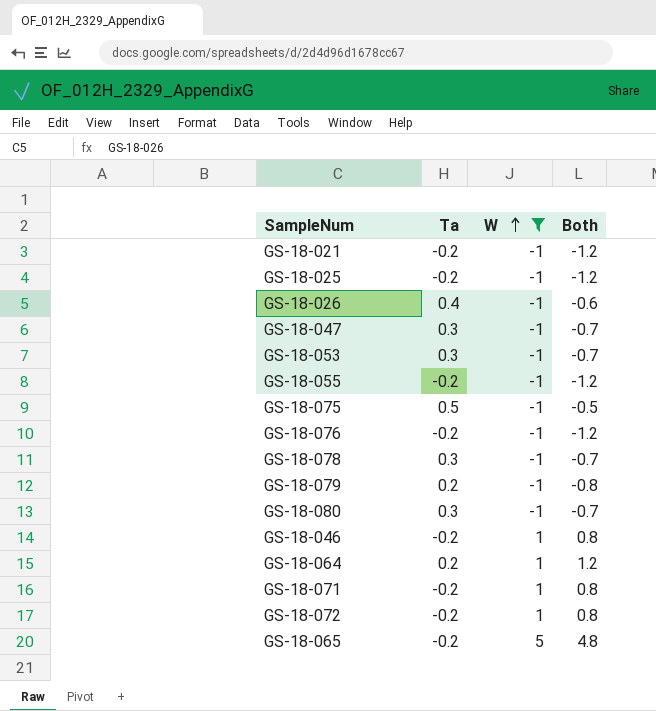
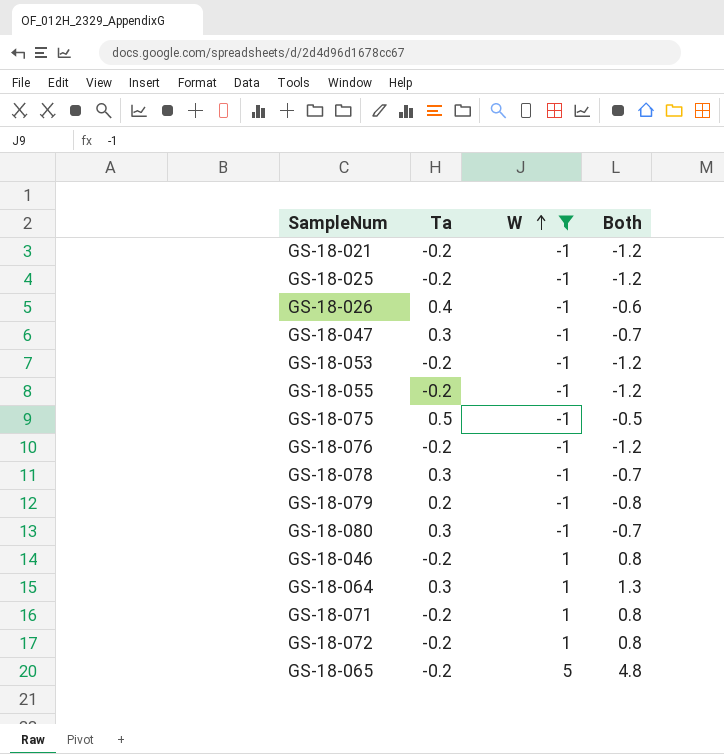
GS-18-053 | Ta: 0.3 -> -0.2
GS-18-053 | Both: -0.7 -> -1.2
GS-18-064 | Ta: 0.2 -> 0.3
GS-18-064 | Both: 1.2 -> 1.3

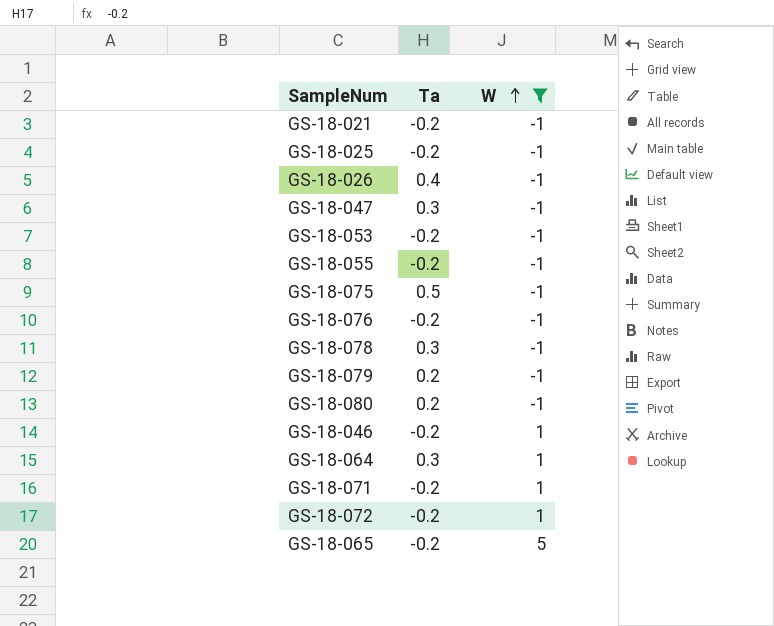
column Both | formula: [Ta] + [W] -> none
GS-18-080 | Ta: 0.3 -> 0.2

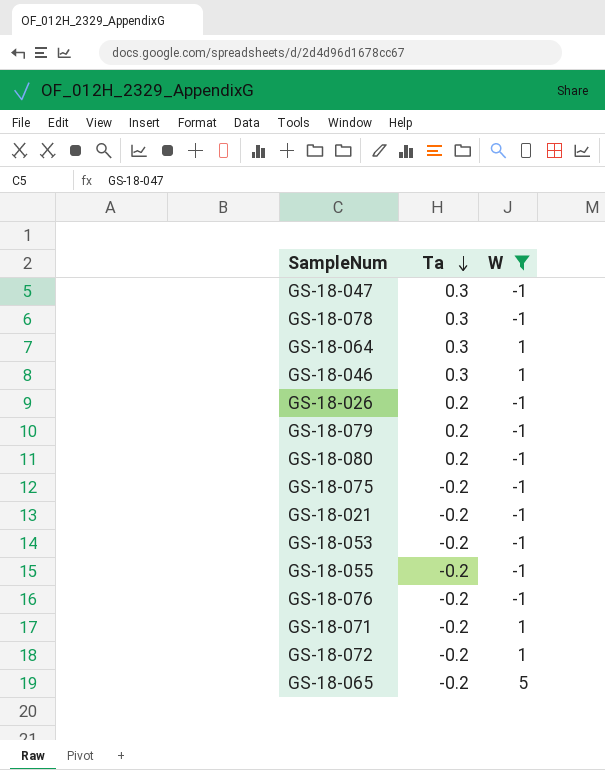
row order: W ascending -> Ta descending
row GS-18-025: -0.2 | -1 -> none
GS-18-046 | Ta: -0.2 -> 0.3
GS-18-026 | Ta: 0.4 -> 0.2
GS-18-075 | Ta: 0.5 -> -0.2

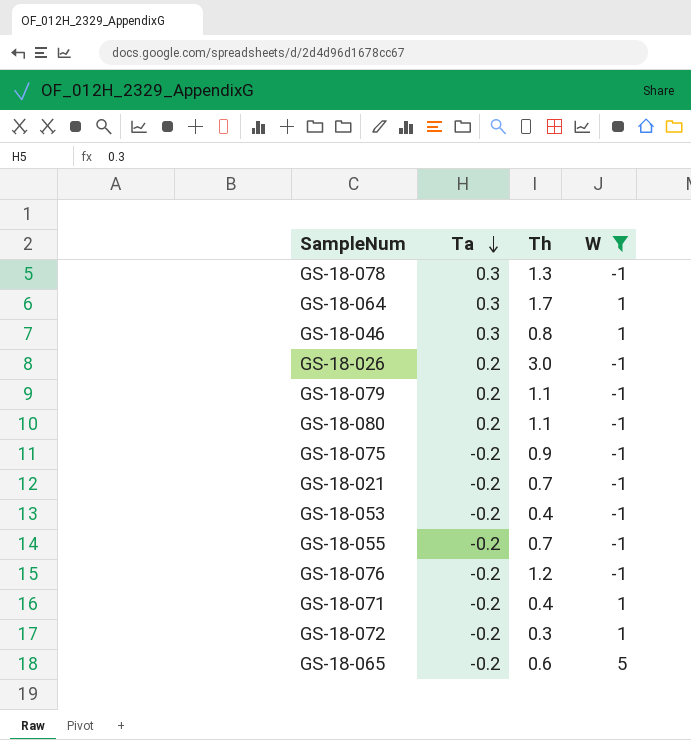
column Th | position: none -> 3
row GS-18-047: 0.3 | -1 -> none

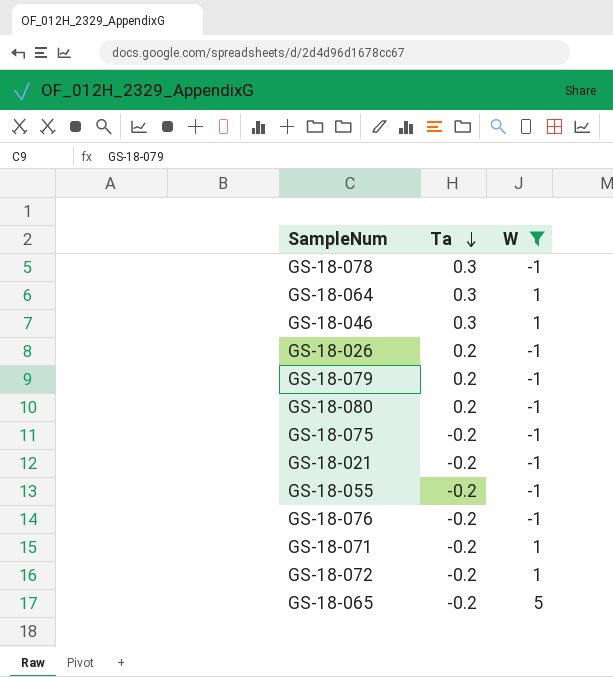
column Th | position: 3 -> none
row GS-18-053: -0.2 | 0.4 | -1 -> none

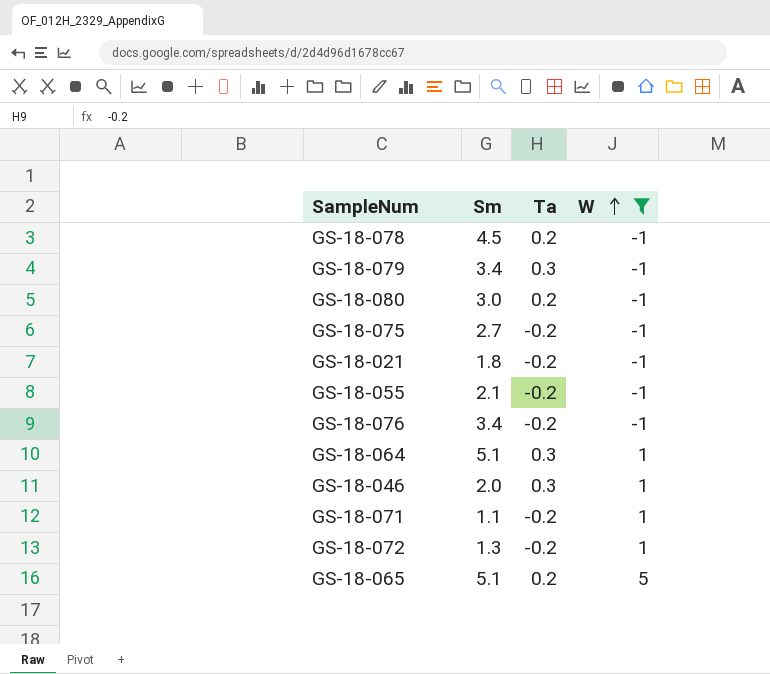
row order: Ta descending -> W ascending
column Sm | position: none -> 2
row GS-18-026: 0.2 | -1 -> none
GS-18-078 | Ta: 0.3 -> 0.2
GS-18-079 | Ta: 0.2 -> 0.3
GS-18-065 | Ta: -0.2 -> 0.2

